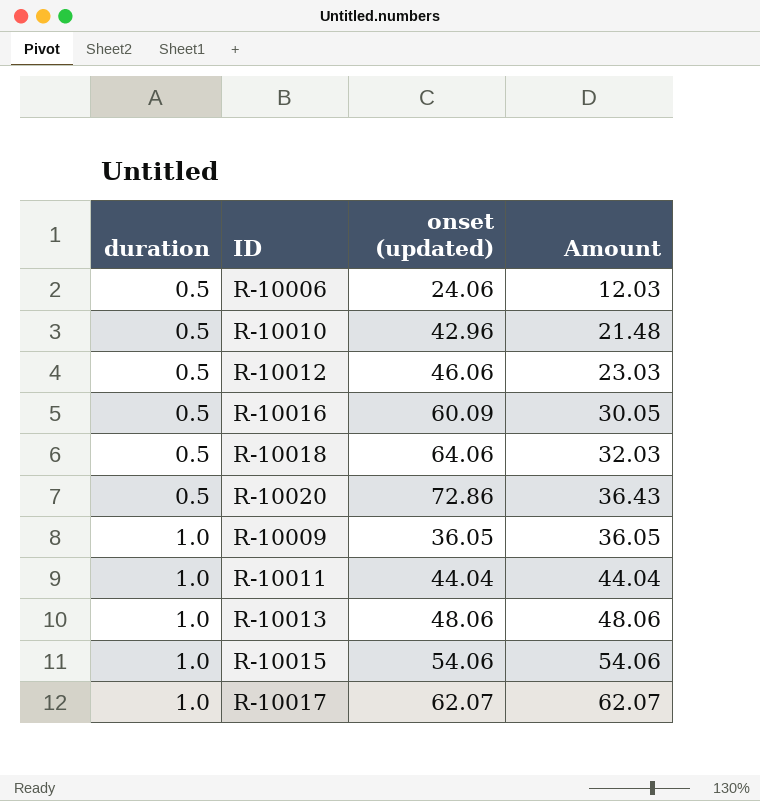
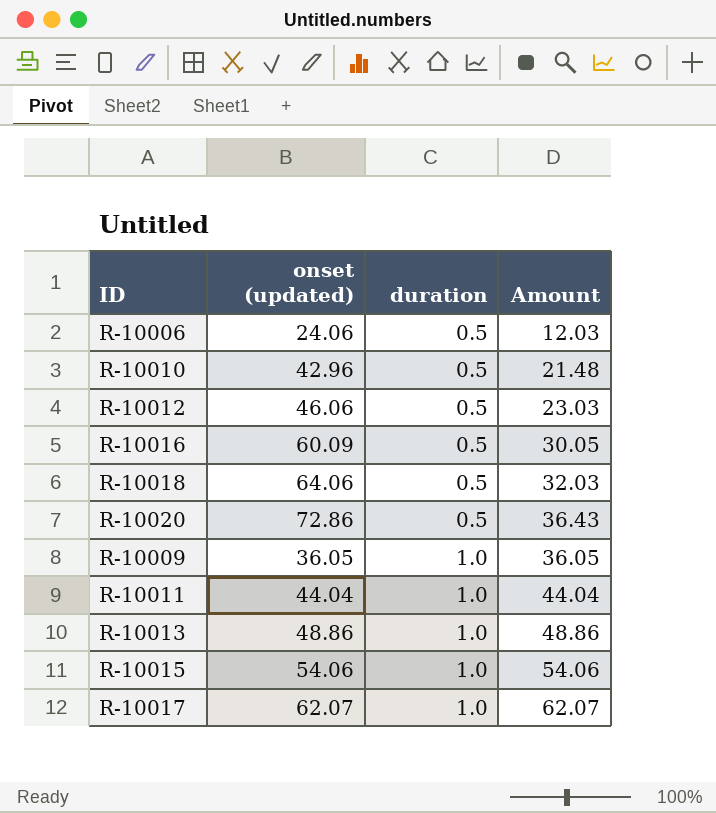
column duration | position: 1 -> 3
R-10013 | onset (updated): 48.06 -> 48.86
R-10013 | Amount: 48.06 -> 48.86

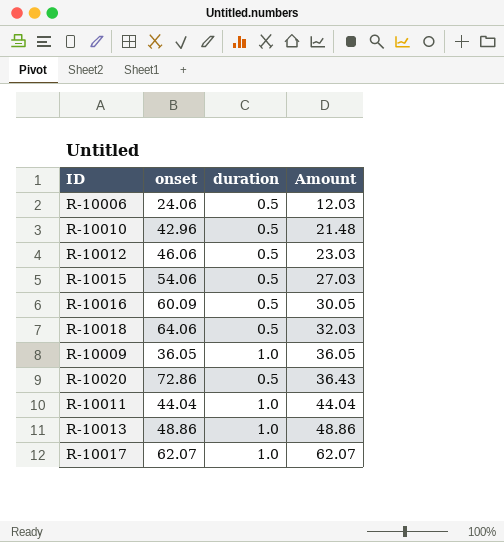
row order: duration ascending -> Amount ascending
column name: onset (updated) -> onset
R-10015 | duration: 1.0 -> 0.5
R-10015 | Amount: 54.06 -> 27.03

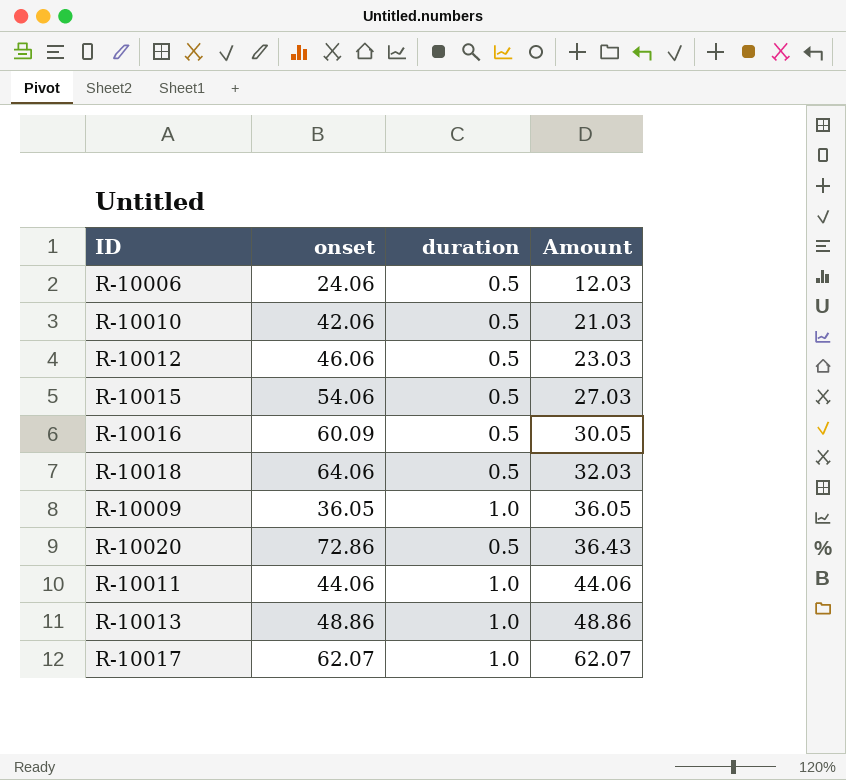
R-10010 | onset: 42.96 -> 42.06
R-10010 | Amount: 21.48 -> 21.03
R-10011 | onset: 44.04 -> 44.06
R-10011 | Amount: 44.04 -> 44.06

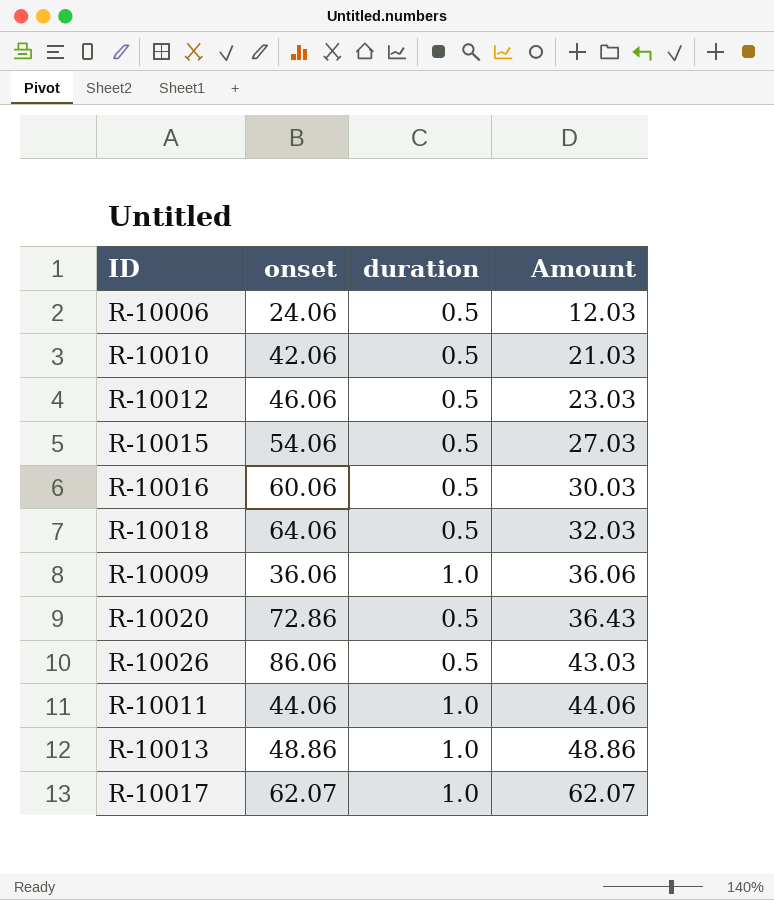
R-10016 | onset: 60.09 -> 60.06
R-10016 | Amount: 30.05 -> 30.03
R-10009 | onset: 36.05 -> 36.06
R-10009 | Amount: 36.05 -> 36.06
row R-10026: none -> 86.06 | 0.5 | 43.03

